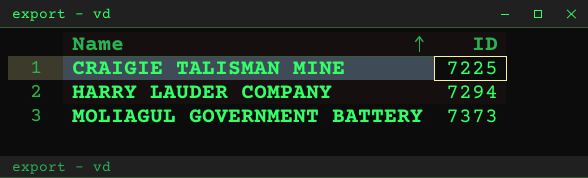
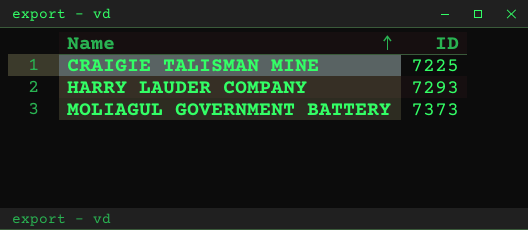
HARRY LAUDER COMPANY | ID: 7294 -> 7293

